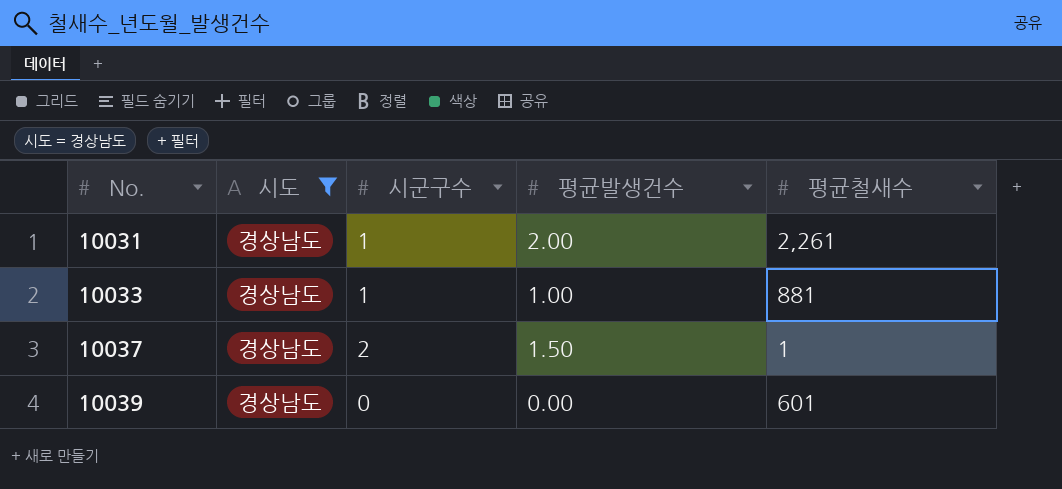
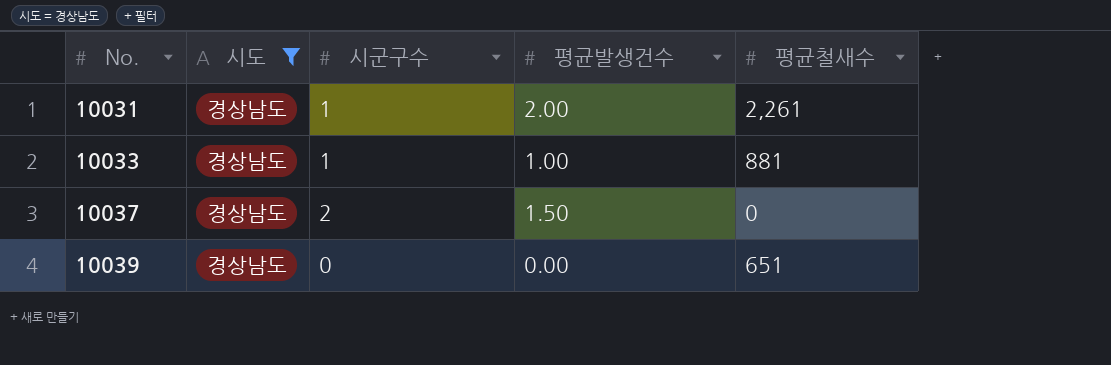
10037 | 평균철새수: 1 -> 0
10039 | 평균철새수: 601 -> 651

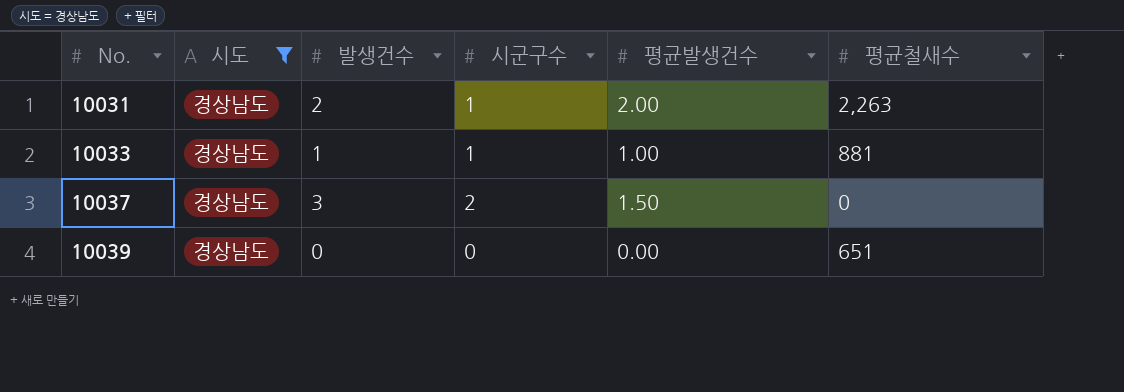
column 발생건수 | position: none -> 3
10031 | 평균철새수: 2,261 -> 2,263

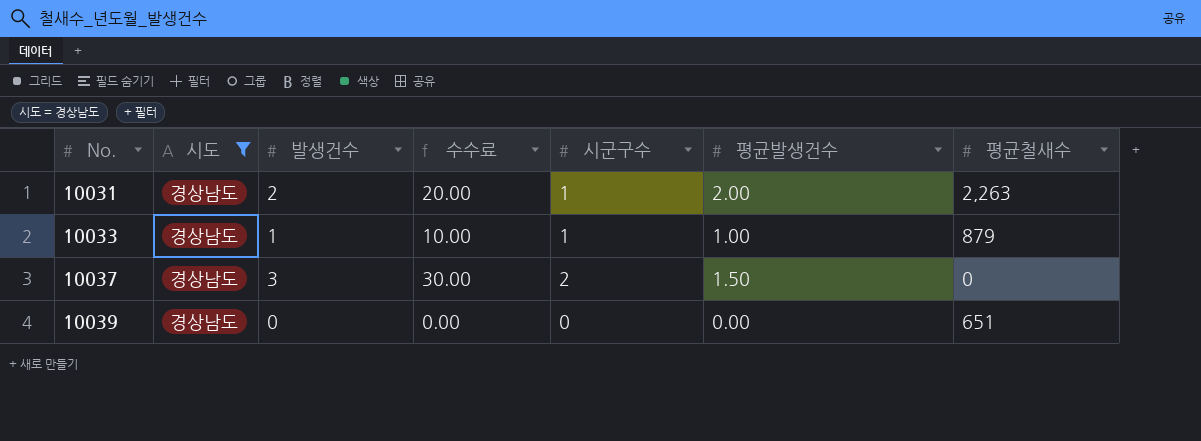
column 수수료 | formula: none -> [발생건수] * 10
10033 | 평균철새수: 881 -> 879

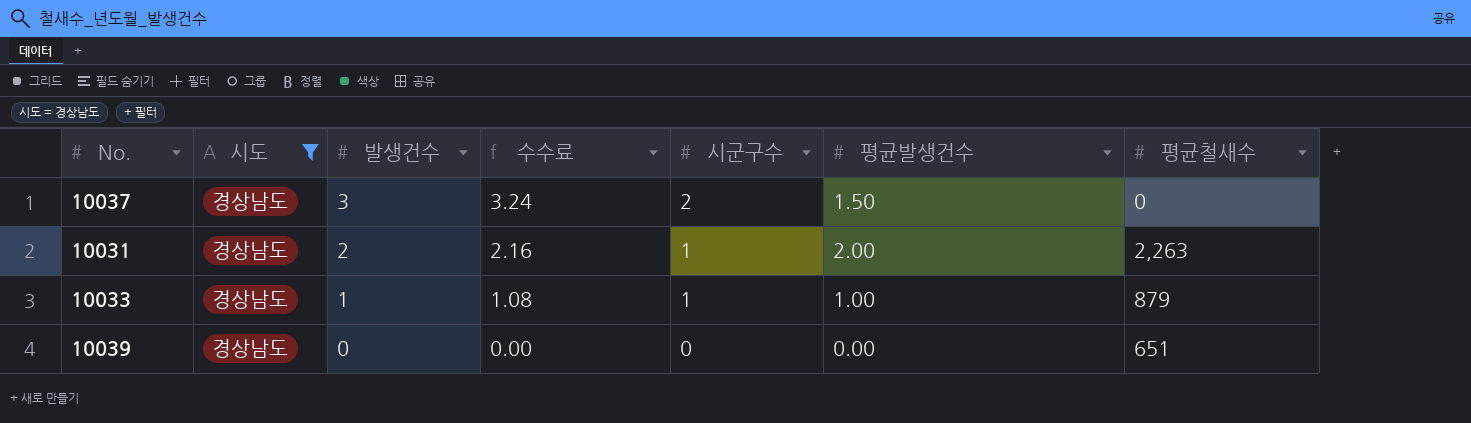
row order: No. ascending -> 발생건수 descending
column 수수료 | formula: [발생건수] * 10 -> [발생건수] * 1.08

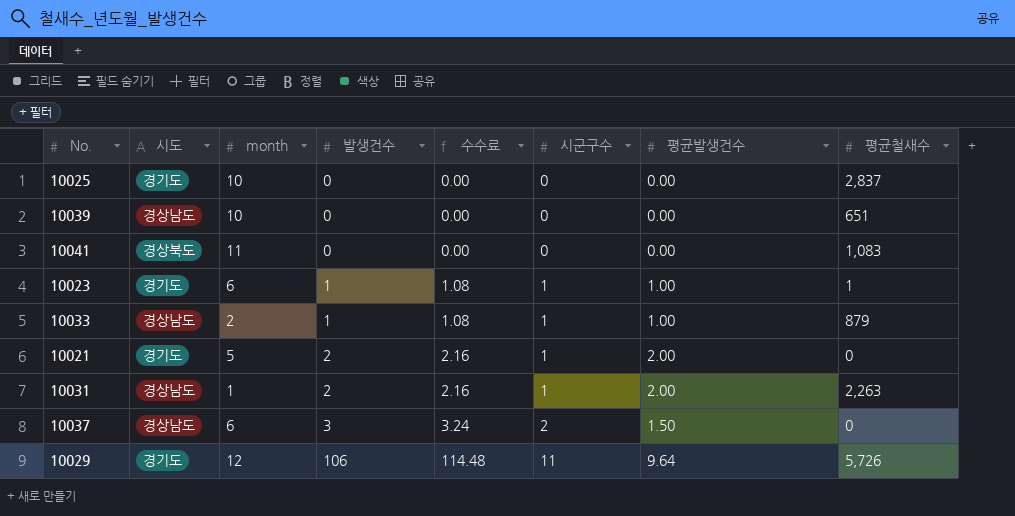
filter: 시도 = 경상남도 -> none
row order: 발생건수 descending -> 발생건수 ascending
column month | position: none -> 3

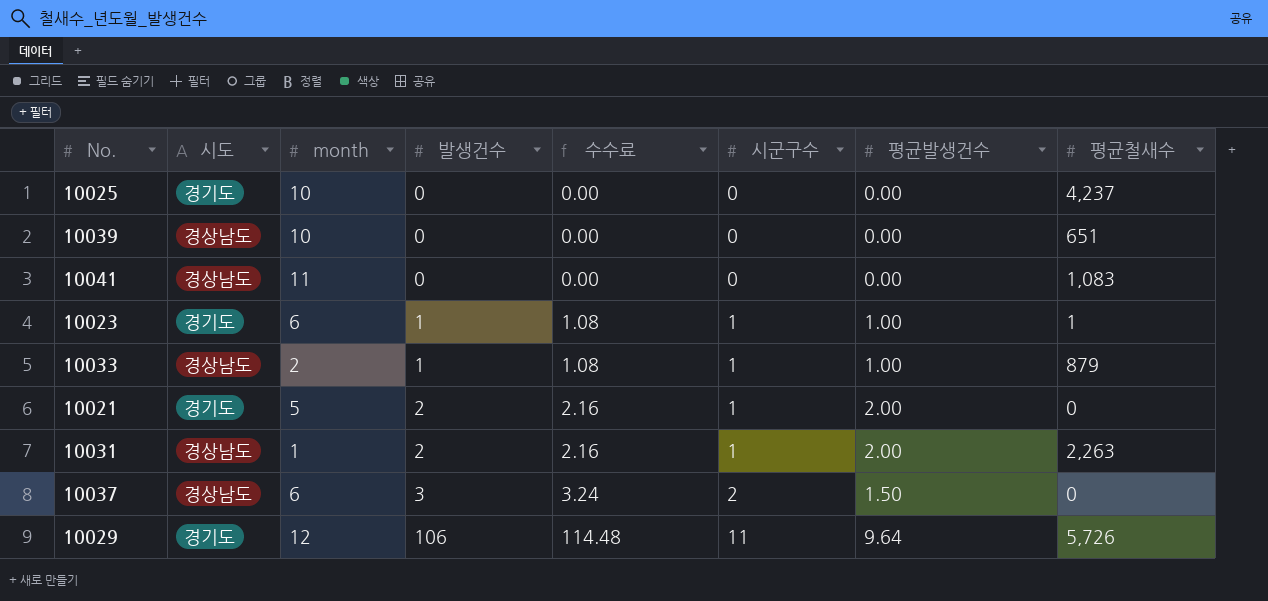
10025 | 평균철새수: 2,837 -> 4,237
10041 | 시도: 경상북도 -> 경상남도

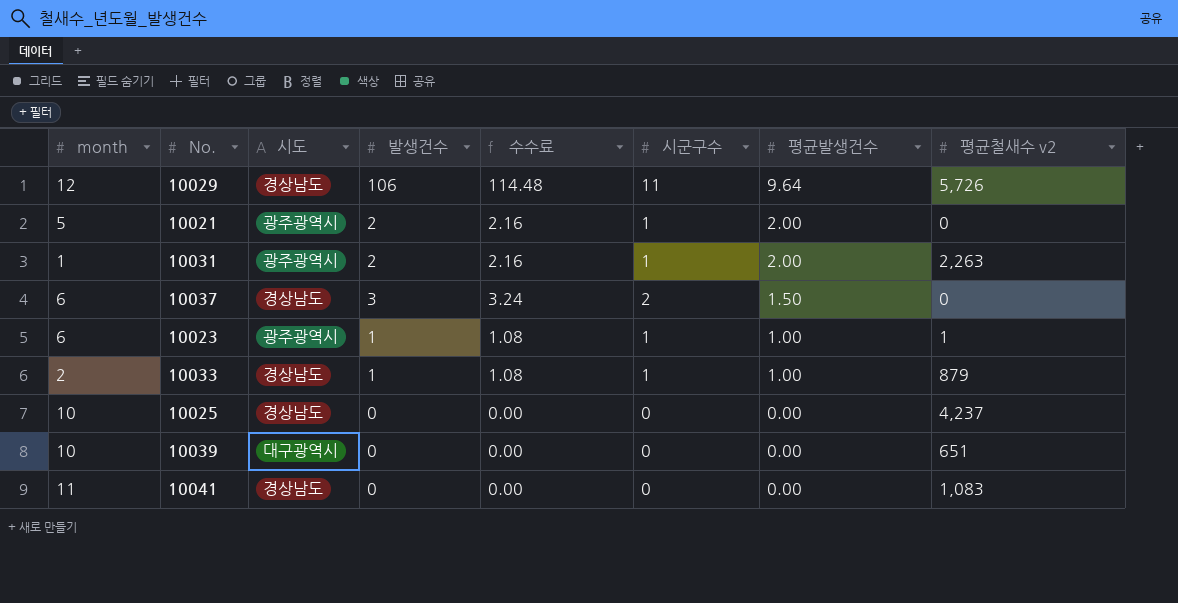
row order: 발생건수 ascending -> 평균발생건수 descending
column month | position: 3 -> 1
column name: 평균철새수 -> 평균철새수 v2
10029 | 시도: 경기도 -> 경상남도
10021 | 시도: 경기도 -> 광주광역시
10031 | 시도: 경상남도 -> 광주광역시
10023 | 시도: 경기도 -> 광주광역시
10025 | 시도: 경기도 -> 경상남도
10039 | 시도: 경상남도 -> 대구광역시

